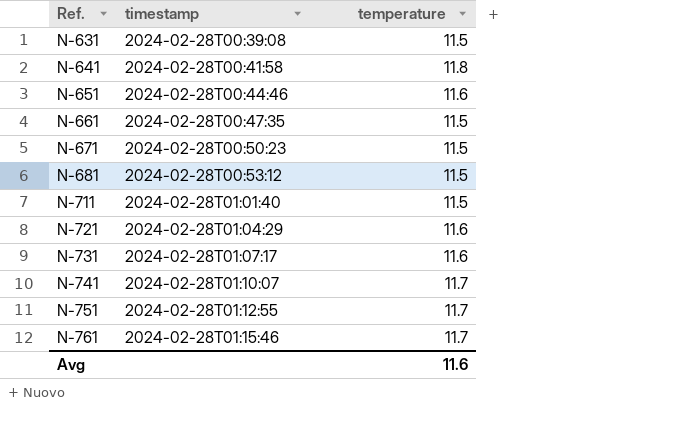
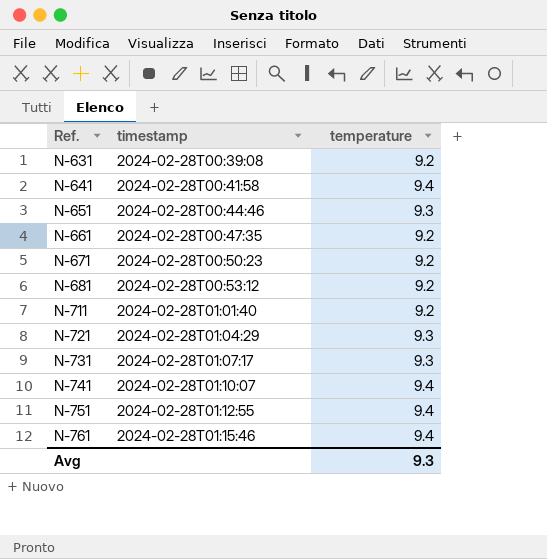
N-631 | temperature: 11.5 -> 9.2
N-641 | temperature: 11.8 -> 9.4
N-651 | temperature: 11.6 -> 9.3
N-661 | temperature: 11.5 -> 9.2
N-671 | temperature: 11.5 -> 9.2
N-681 | temperature: 11.5 -> 9.2
N-711 | temperature: 11.5 -> 9.2
N-721 | temperature: 11.6 -> 9.3
N-731 | temperature: 11.6 -> 9.3
N-741 | temperature: 11.7 -> 9.4
N-751 | temperature: 11.7 -> 9.4
N-761 | temperature: 11.7 -> 9.4
Avg | temperature: 11.6 -> 9.3

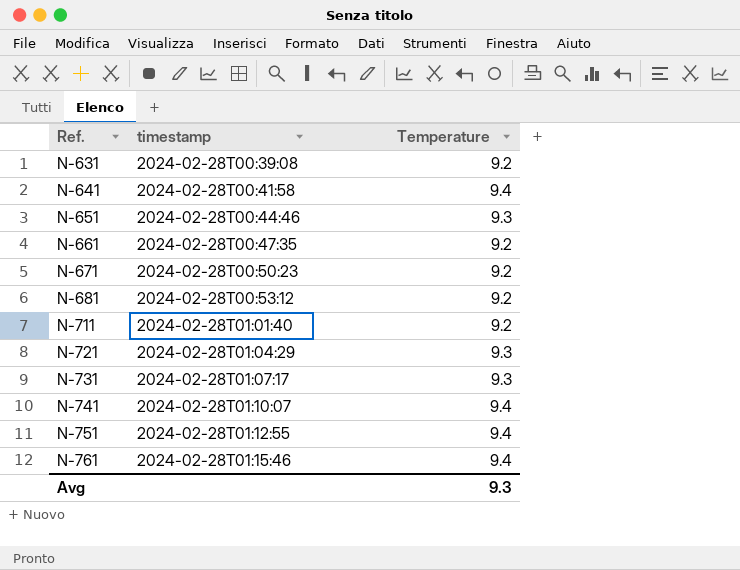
column name: temperature -> Temperature

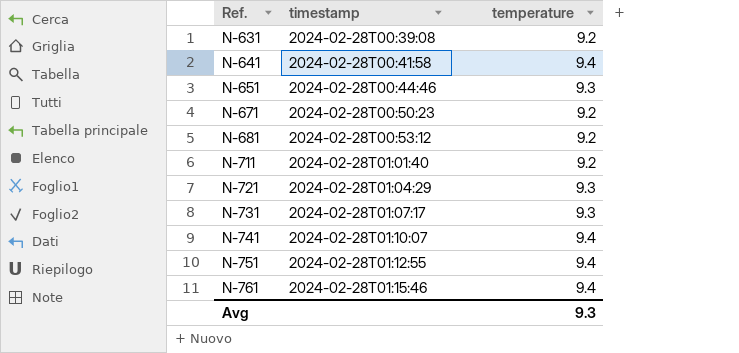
column name: Temperature -> temperature
row N-661: 2024-02-28T00:47:35 | 9.2 -> none

